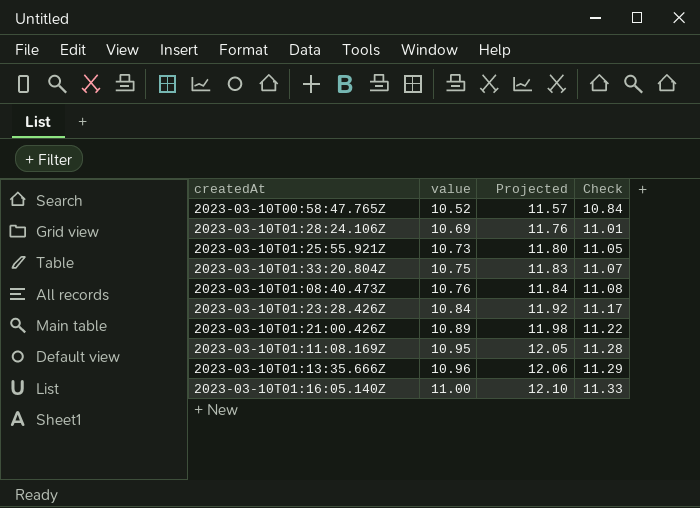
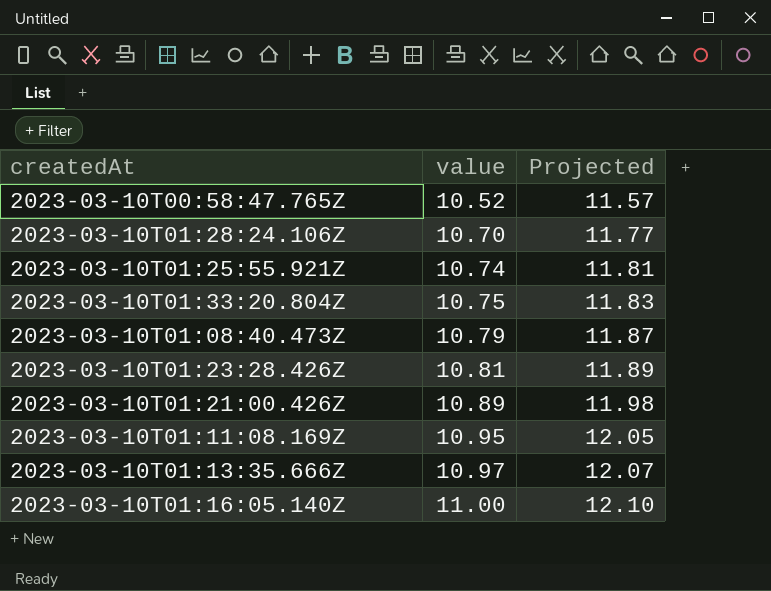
column Check | formula: [value] * 1.03 -> none
2023-03-10T01:28:24.106Z | value: 10.69 -> 10.70
2023-03-10T01:28:24.106Z | Projected: 11.76 -> 11.77
2023-03-10T01:25:55.921Z | value: 10.73 -> 10.74
2023-03-10T01:25:55.921Z | Projected: 11.80 -> 11.81
2023-03-10T01:08:40.473Z | value: 10.76 -> 10.79
2023-03-10T01:08:40.473Z | Projected: 11.84 -> 11.87
2023-03-10T01:23:28.426Z | value: 10.84 -> 10.81
2023-03-10T01:23:28.426Z | Projected: 11.92 -> 11.89
2023-03-10T01:13:35.666Z | value: 10.96 -> 10.97
2023-03-10T01:13:35.666Z | Projected: 12.06 -> 12.07

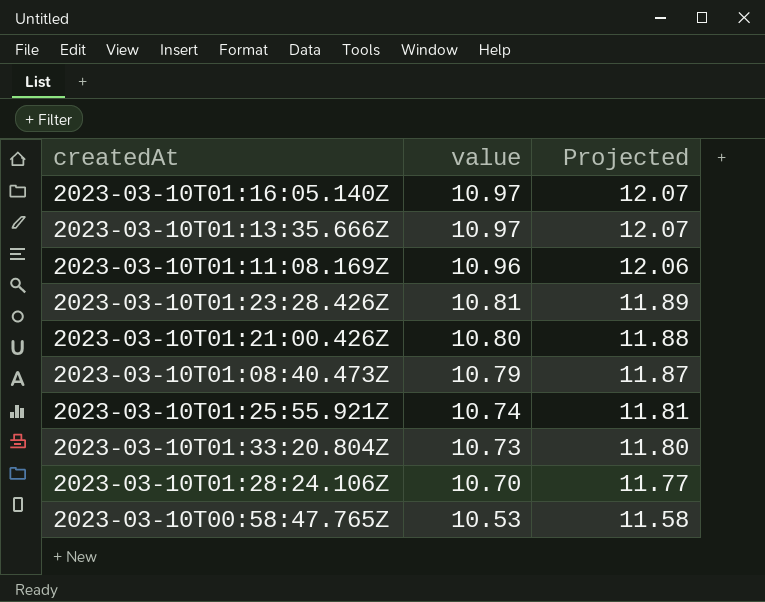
row order: value ascending -> value descending
2023-03-10T01:16:05.140Z | value: 11.00 -> 10.97
2023-03-10T01:16:05.140Z | Projected: 12.10 -> 12.07
2023-03-10T01:11:08.169Z | value: 10.95 -> 10.96
2023-03-10T01:11:08.169Z | Projected: 12.05 -> 12.06
2023-03-10T01:21:00.426Z | value: 10.89 -> 10.80
2023-03-10T01:21:00.426Z | Projected: 11.98 -> 11.88
2023-03-10T01:33:20.804Z | value: 10.75 -> 10.73
2023-03-10T01:33:20.804Z | Projected: 11.83 -> 11.80
2023-03-10T00:58:47.765Z | value: 10.52 -> 10.53
2023-03-10T00:58:47.765Z | Projected: 11.57 -> 11.58

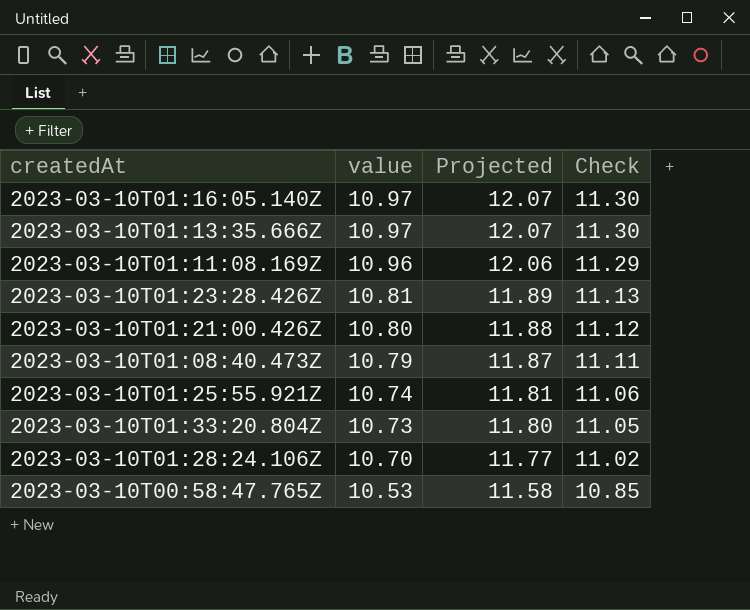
column Check | formula: none -> [value] * 1.03

